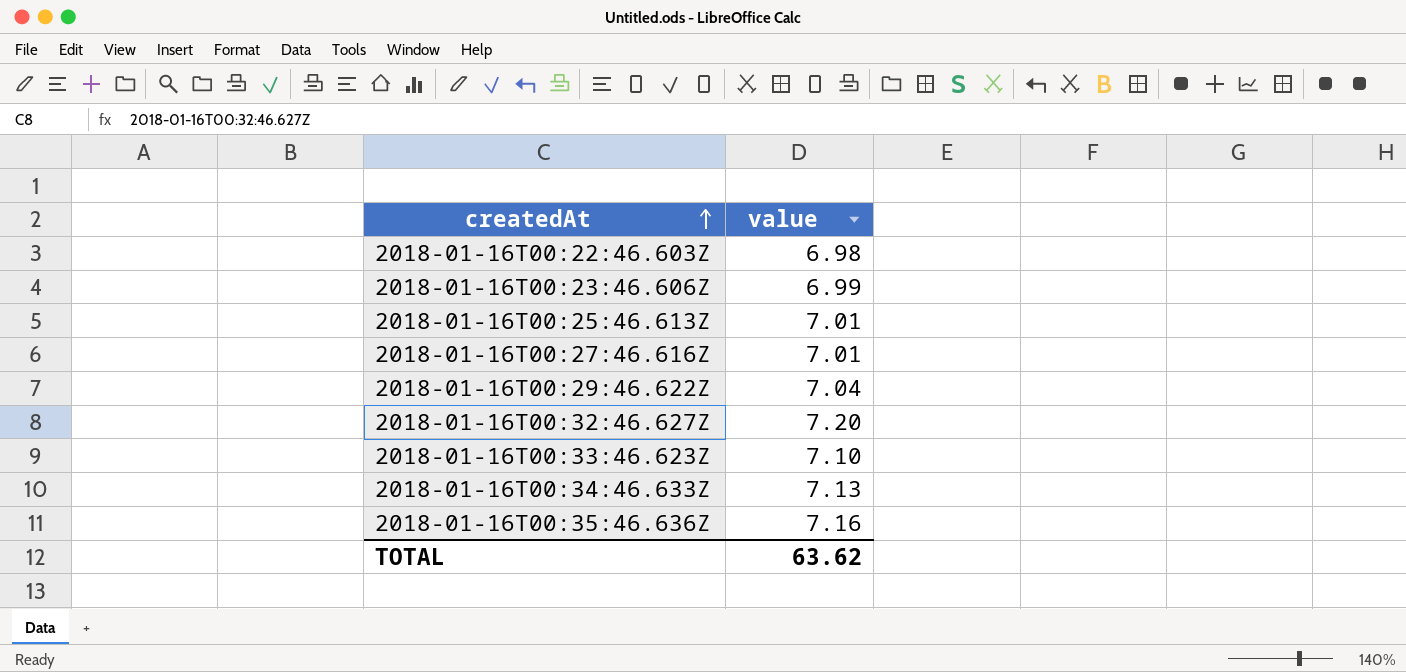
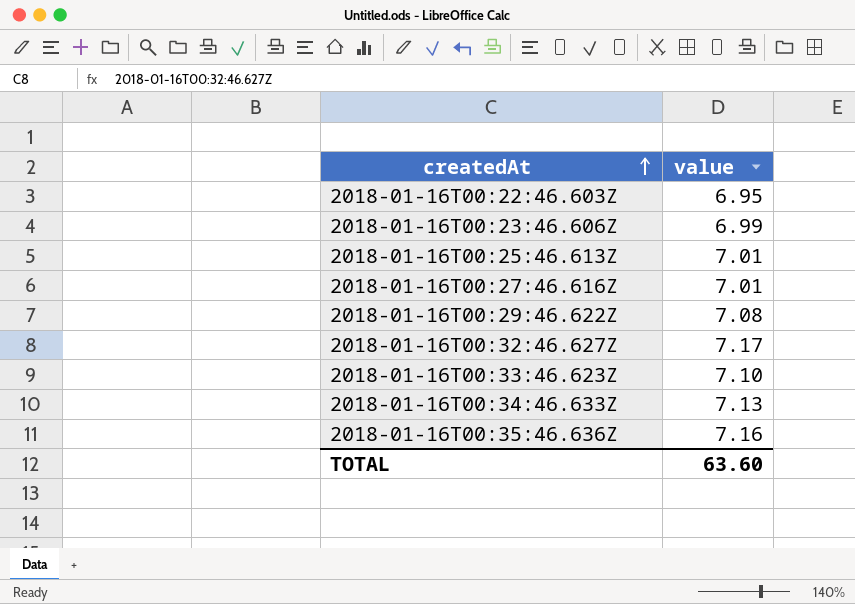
2018-01-16T00:22:46.603Z | value: 6.98 -> 6.95
2018-01-16T00:29:46.622Z | value: 7.04 -> 7.08
2018-01-16T00:32:46.627Z | value: 7.20 -> 7.17
TOTAL | value: 63.62 -> 63.60

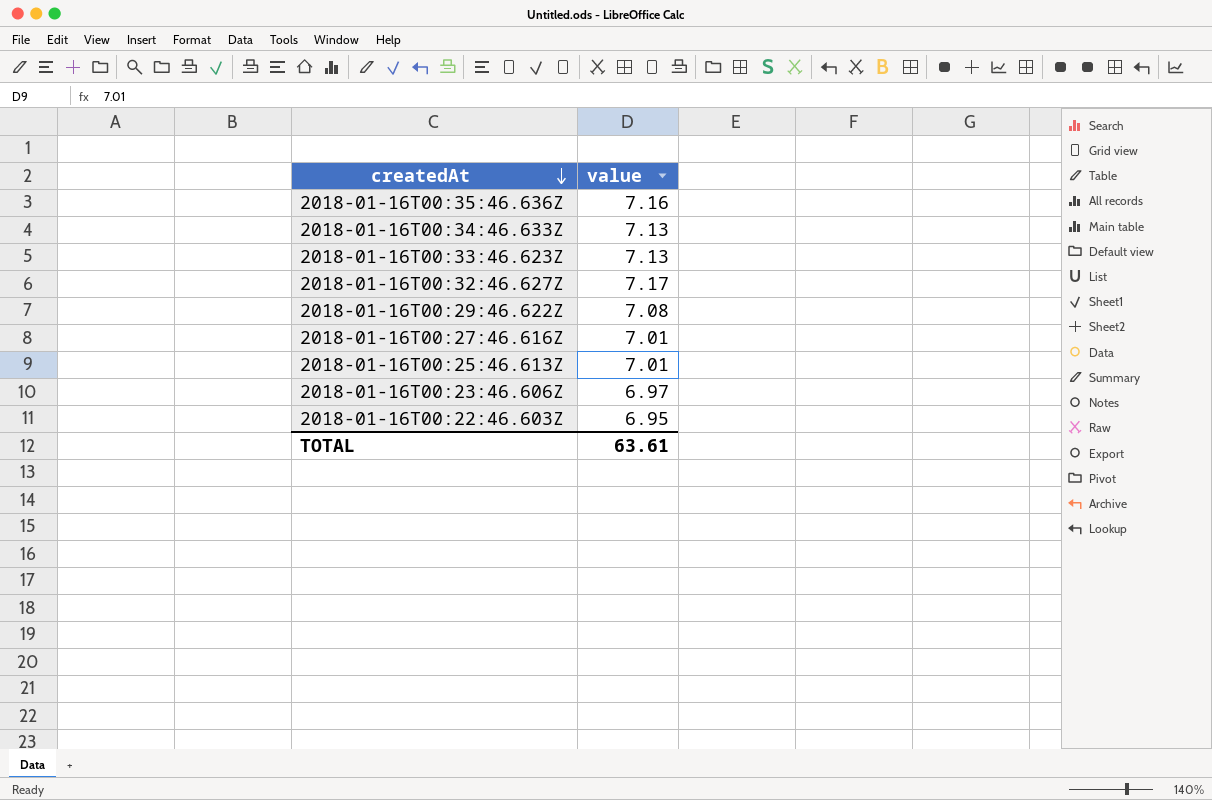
row order: createdAt ascending -> createdAt descending
2018-01-16T00:33:46.623Z | value: 7.10 -> 7.13
2018-01-16T00:23:46.606Z | value: 6.99 -> 6.97
TOTAL | value: 63.60 -> 63.61

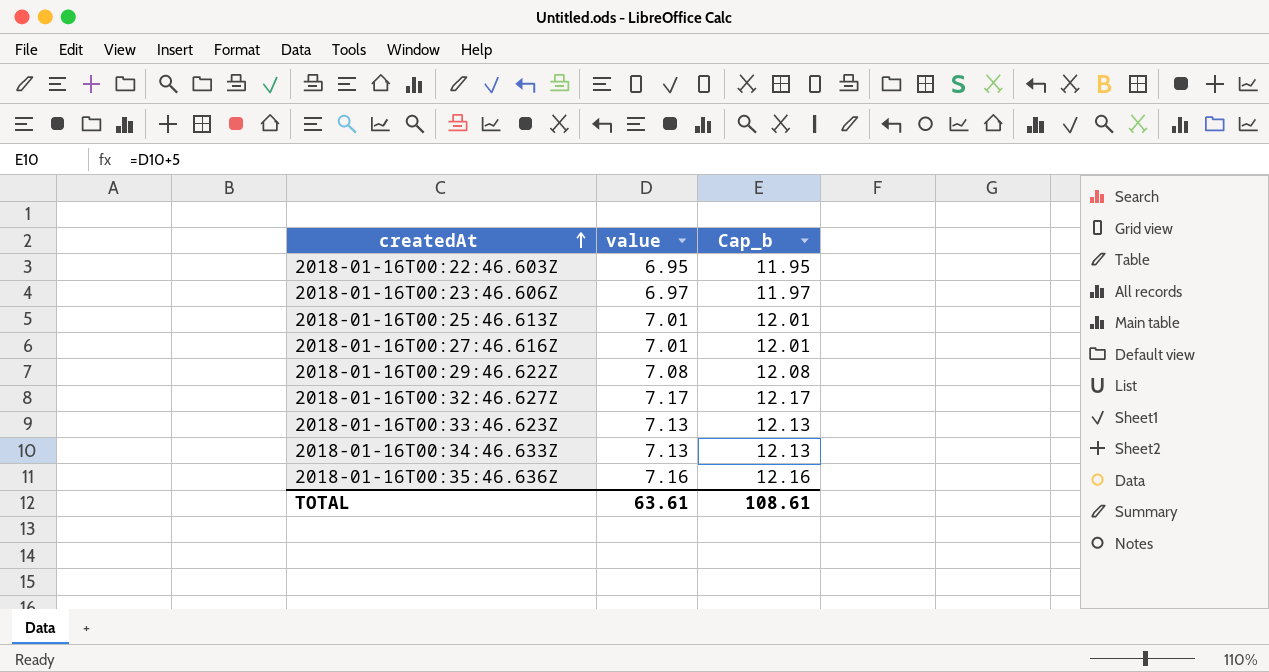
row order: createdAt descending -> createdAt ascending
column Cap_b | formula: none -> [value] + 5

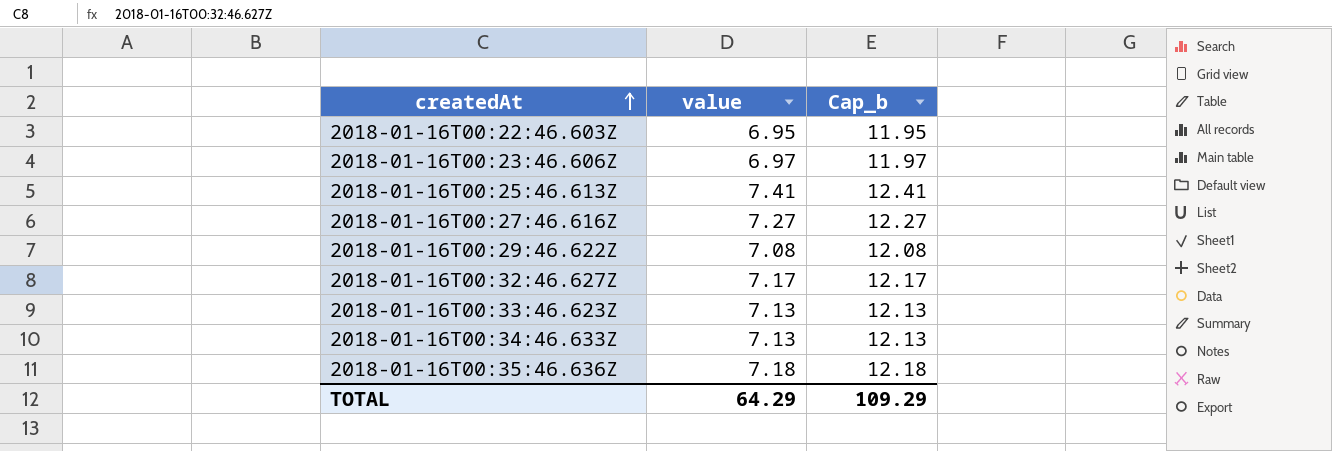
2018-01-16T00:25:46.613Z | value: 7.01 -> 7.41
2018-01-16T00:25:46.613Z | Cap_b: 12.01 -> 12.41
2018-01-16T00:27:46.616Z | value: 7.01 -> 7.27
2018-01-16T00:27:46.616Z | Cap_b: 12.01 -> 12.27
2018-01-16T00:35:46.636Z | value: 7.16 -> 7.18
2018-01-16T00:35:46.636Z | Cap_b: 12.16 -> 12.18
TOTAL | value: 63.61 -> 64.29
TOTAL | Cap_b: 108.61 -> 109.29

